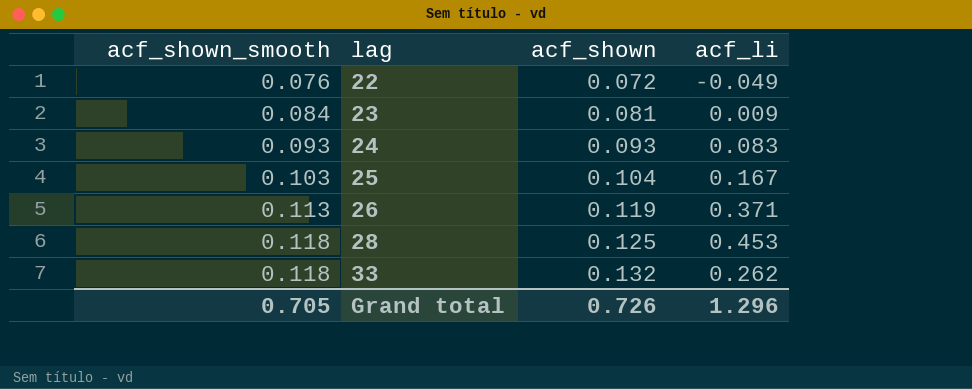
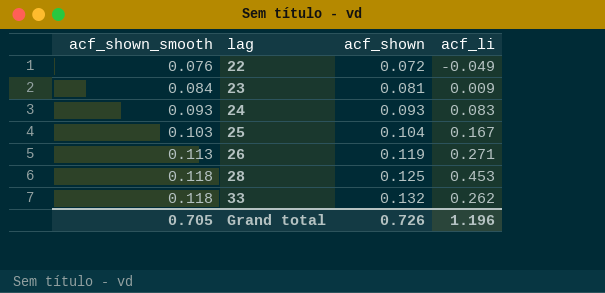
26 | acf_li: 0.371 -> 0.271
Grand total | acf_li: 1.296 -> 1.196

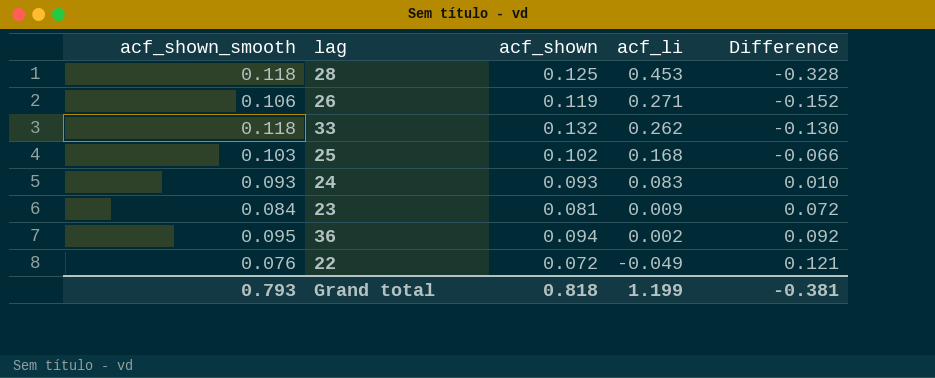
row order: acf_shown_smooth ascending -> acf_li descending
column Difference | formula: none -> [acf_shown] - [acf_li]
26 | acf_shown_smooth: 0.113 -> 0.106
25 | acf_shown: 0.104 -> 0.102
25 | acf_li: 0.167 -> 0.168
row 36: none -> 0.095 | 0.094 | 0.002 | 0.092
Grand total | acf_shown_smooth: 0.705 -> 0.793
Grand total | acf_shown: 0.726 -> 0.818
Grand total | acf_li: 1.196 -> 1.199

